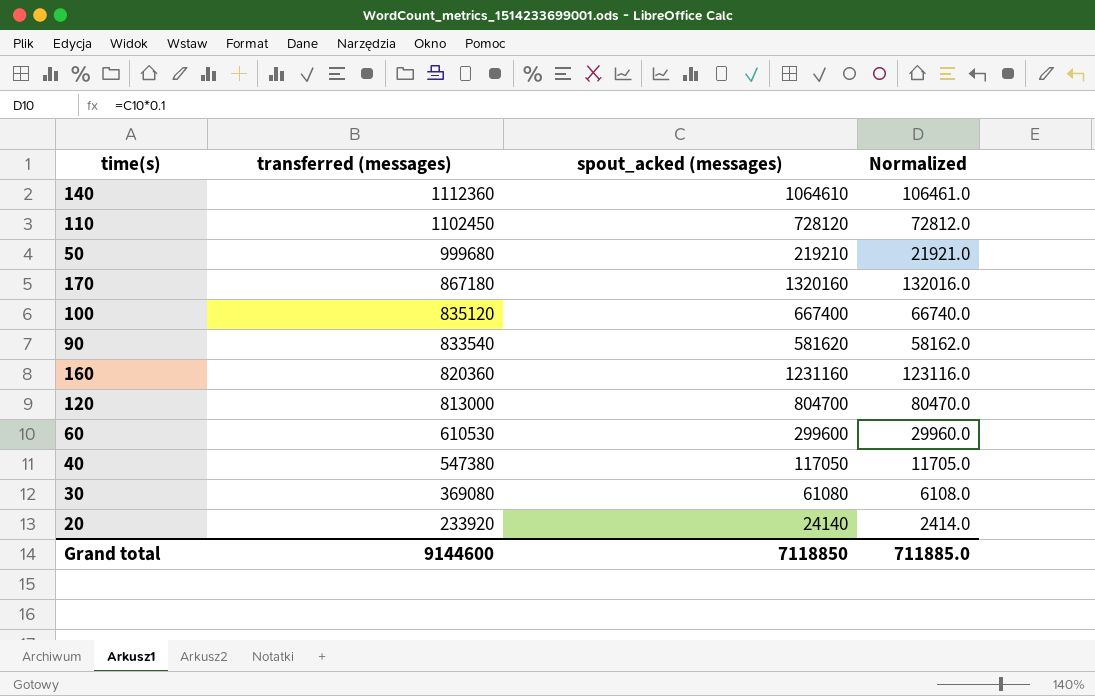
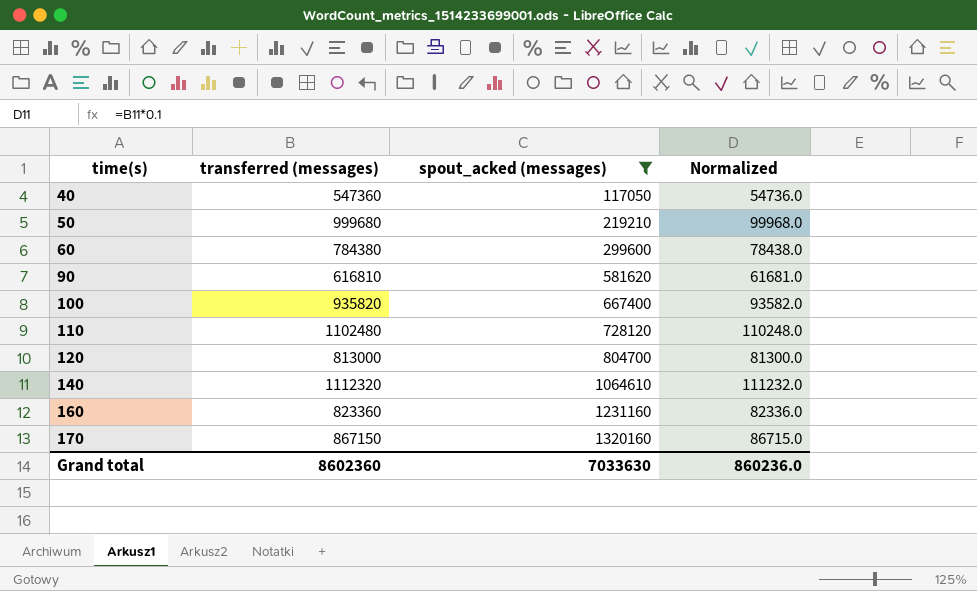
filter: none -> spout_acked (messages) >= 117050
row order: transferred (messages) descending -> time(s) ascending
column Normalized | formula: [spout_acked (messages)] * 0.1 -> [transferred (messages)] * 0.1
40 | transferred (messages): 547380 -> 547360
60 | transferred (messages): 610530 -> 784380
90 | transferred (messages): 833540 -> 616810
100 | transferred (messages): 835120 -> 935820
110 | transferred (messages): 1102450 -> 1102480
140 | transferred (messages): 1112360 -> 1112320
160 | transferred (messages): 820360 -> 823360
170 | transferred (messages): 867180 -> 867150
Grand total | transferred (messages): 9144600 -> 8602360
Grand total | spout_acked (messages): 7118850 -> 7033630
Grand total | Normalized: 711885.0 -> 860236.0

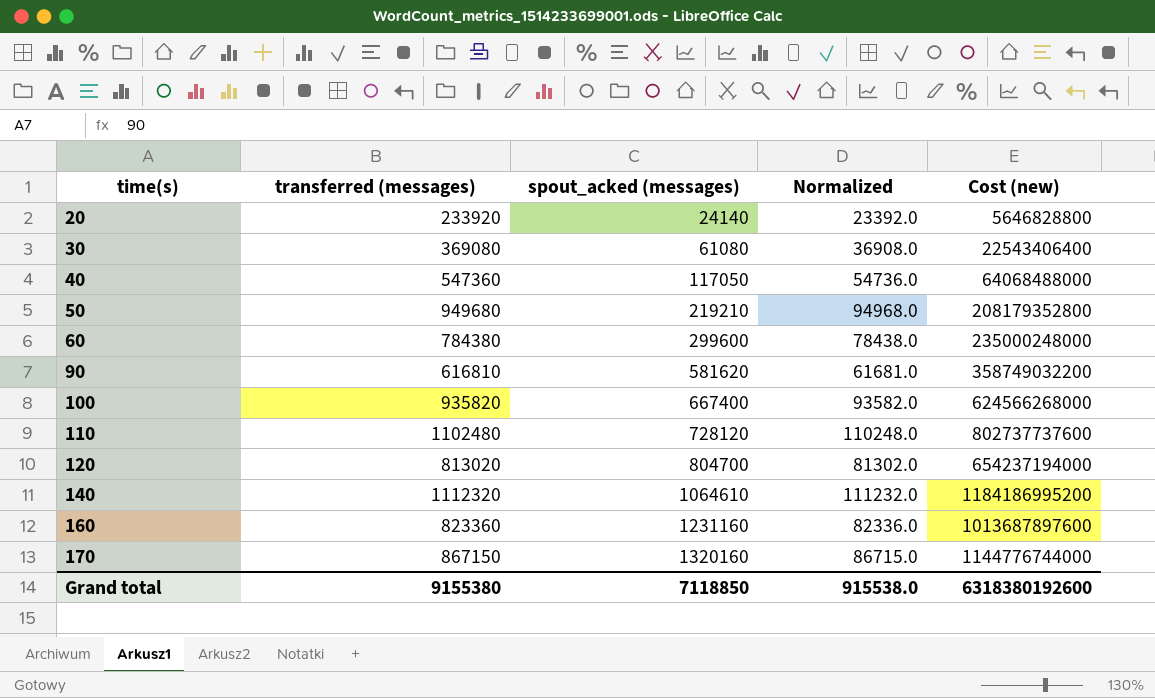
filter: spout_acked (messages) >= 117050 -> none
column Cost (new) | formula: none -> [transferred (messages)] * [spout_acked (messages)]
50 | transferred (messages): 999680 -> 949680
50 | Normalized: 99968.0 -> 94968.0
120 | transferred (messages): 813000 -> 813020
120 | Normalized: 81300.0 -> 81302.0
Grand total | transferred (messages): 8602360 -> 9155380
Grand total | spout_acked (messages): 7033630 -> 7118850
Grand total | Normalized: 860236.0 -> 915538.0

